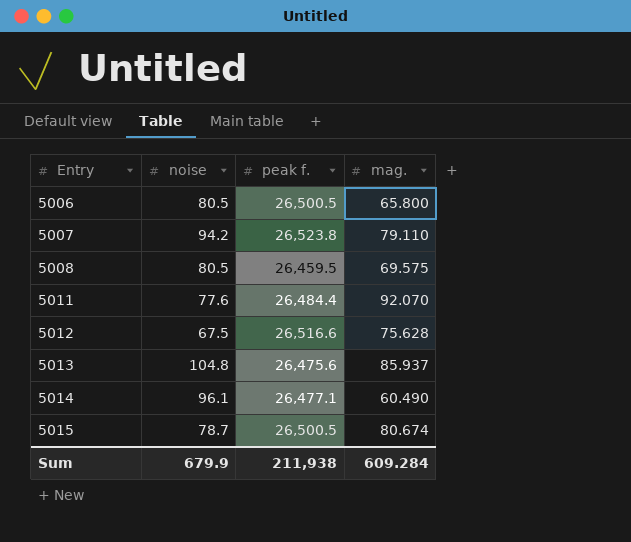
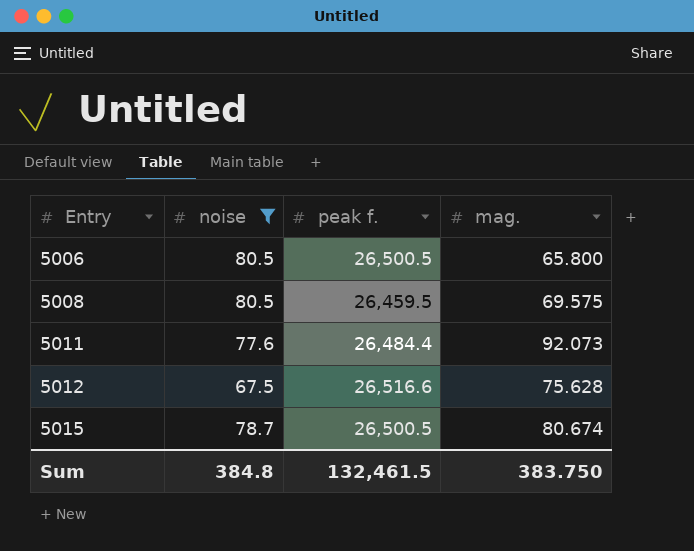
filter: none -> noise <= 80.5
5011 | mag.: 92.070 -> 92.073
Sum | noise: 679.9 -> 384.8
Sum | peak f.: 211,938 -> 132,461.5
Sum | mag.: 609.284 -> 383.750

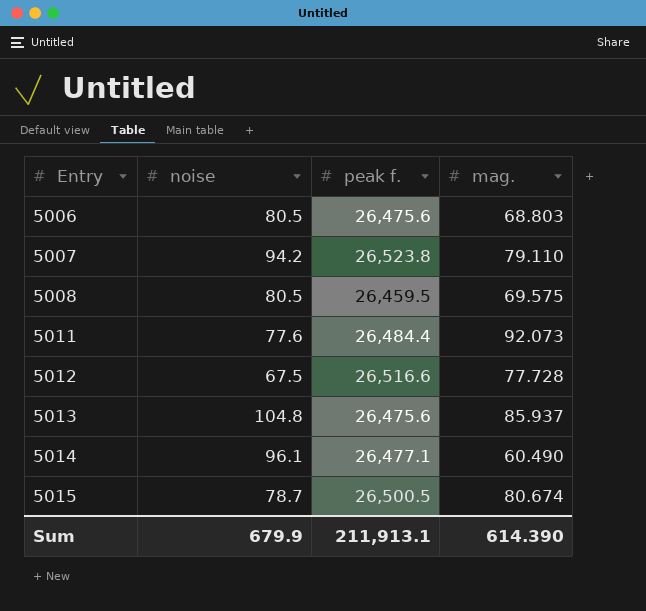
filter: noise <= 80.5 -> none
5006 | peak f.: 26,500.5 -> 26,475.6
5006 | mag.: 65.800 -> 68.803
5012 | mag.: 75.628 -> 77.728
Sum | noise: 384.8 -> 679.9
Sum | peak f.: 132,461.5 -> 211,913.1
Sum | mag.: 383.750 -> 614.390

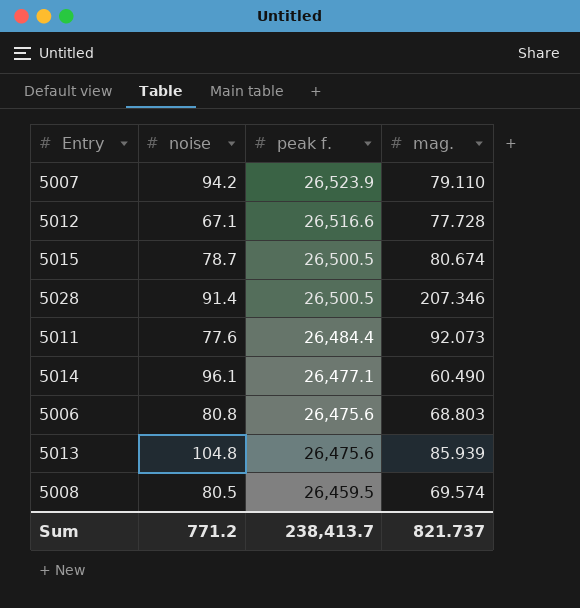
row order: Entry ascending -> peak f. descending
5007 | peak f.: 26,523.8 -> 26,523.9
5012 | noise: 67.5 -> 67.1
row 5028: none -> 91.4 | 26,500.5 | 207.346
5006 | noise: 80.5 -> 80.8
5013 | mag.: 85.937 -> 85.939
5008 | mag.: 69.575 -> 69.574
Sum | noise: 679.9 -> 771.2
Sum | peak f.: 211,913.1 -> 238,413.7
Sum | mag.: 614.390 -> 821.737

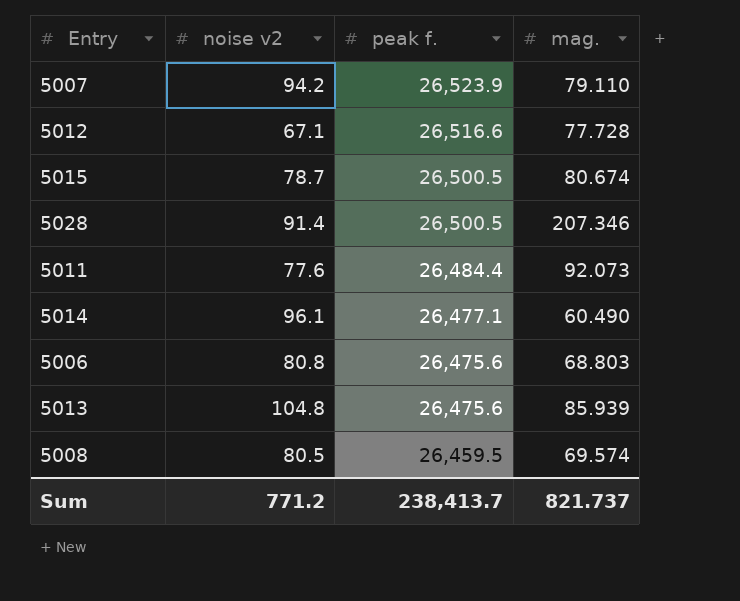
column name: noise -> noise v2

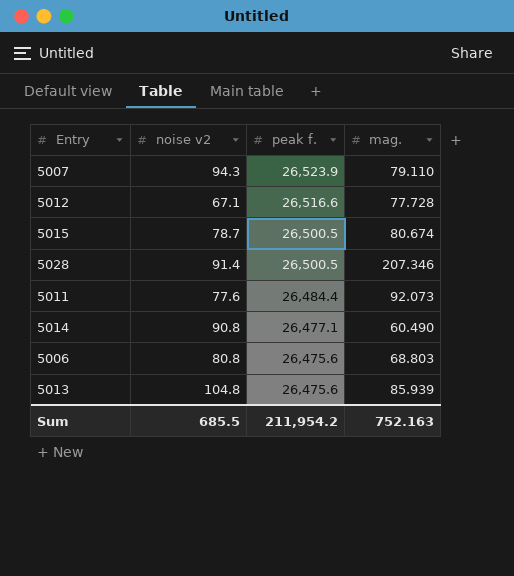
row 5008: 80.5 | 26,459.5 | 69.574 -> none
5007 | noise v2: 94.2 -> 94.3
5014 | noise v2: 96.1 -> 90.8
Sum | noise v2: 771.2 -> 685.5
Sum | peak f.: 238,413.7 -> 211,954.2
Sum | mag.: 821.737 -> 752.163

